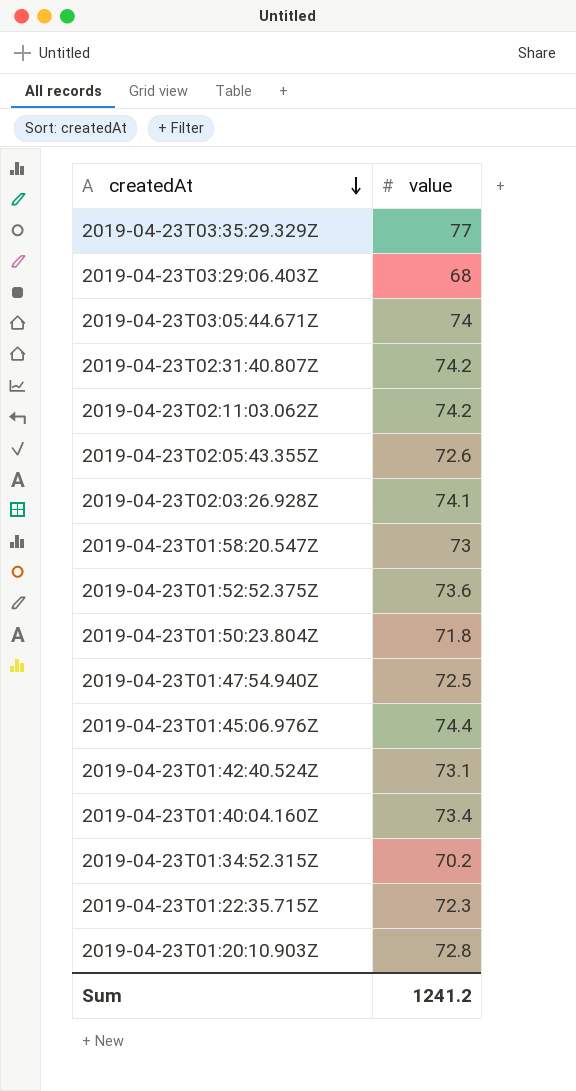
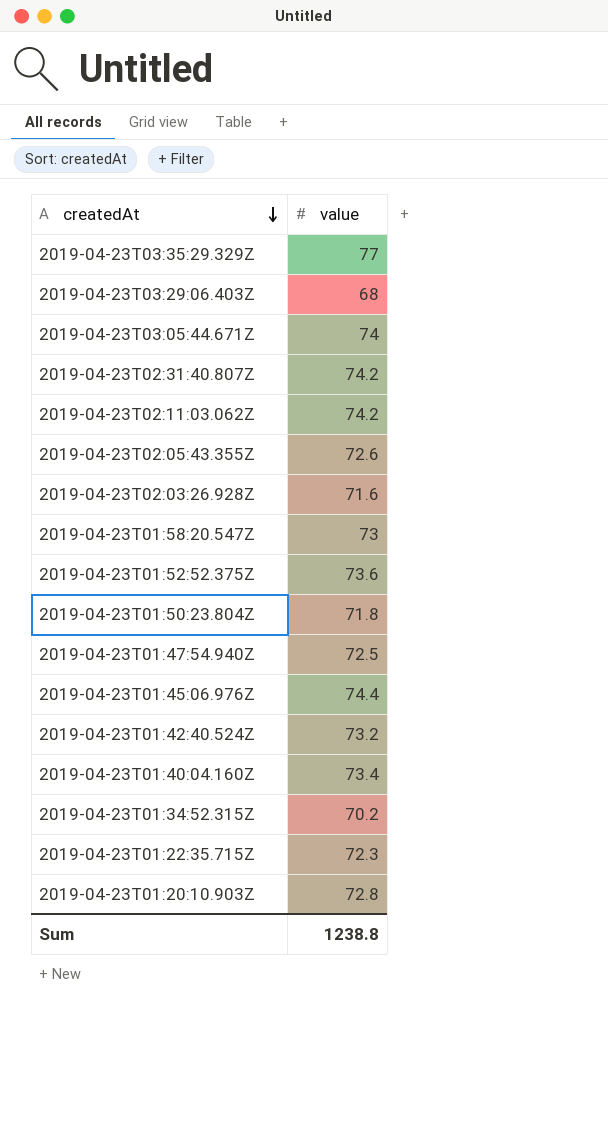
2019-04-23T02:03:26.928Z | value: 74.1 -> 71.6
2019-04-23T01:42:40.524Z | value: 73.1 -> 73.2
Sum | value: 1241.2 -> 1238.8

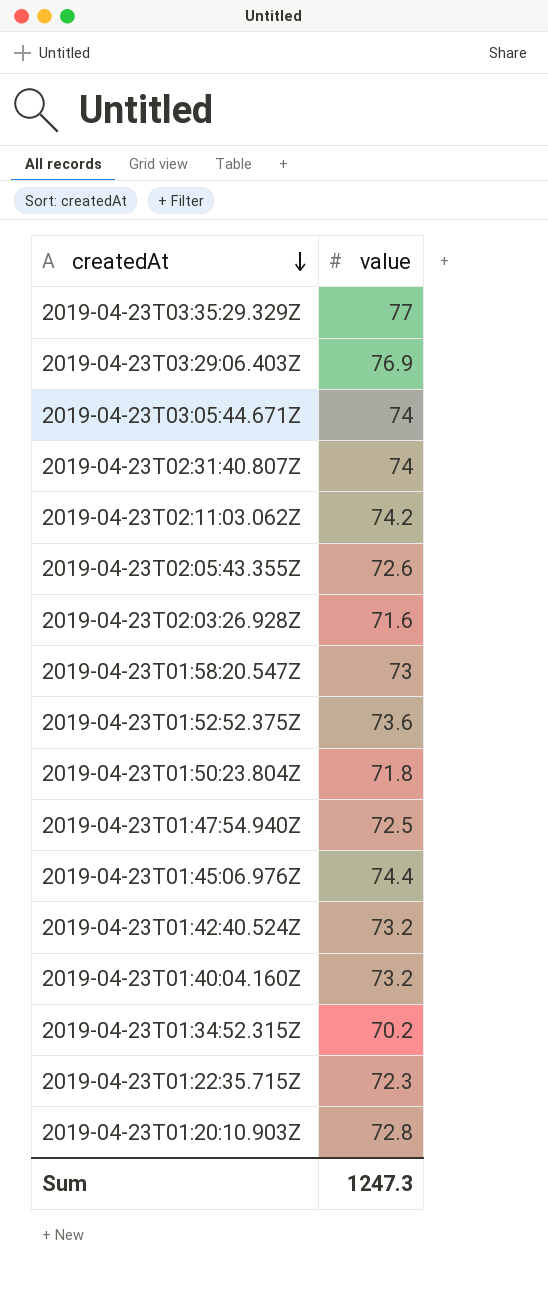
2019-04-23T03:29:06.403Z | value: 68 -> 76.9
2019-04-23T02:31:40.807Z | value: 74.2 -> 74
2019-04-23T01:40:04.160Z | value: 73.4 -> 73.2
Sum | value: 1238.8 -> 1247.3

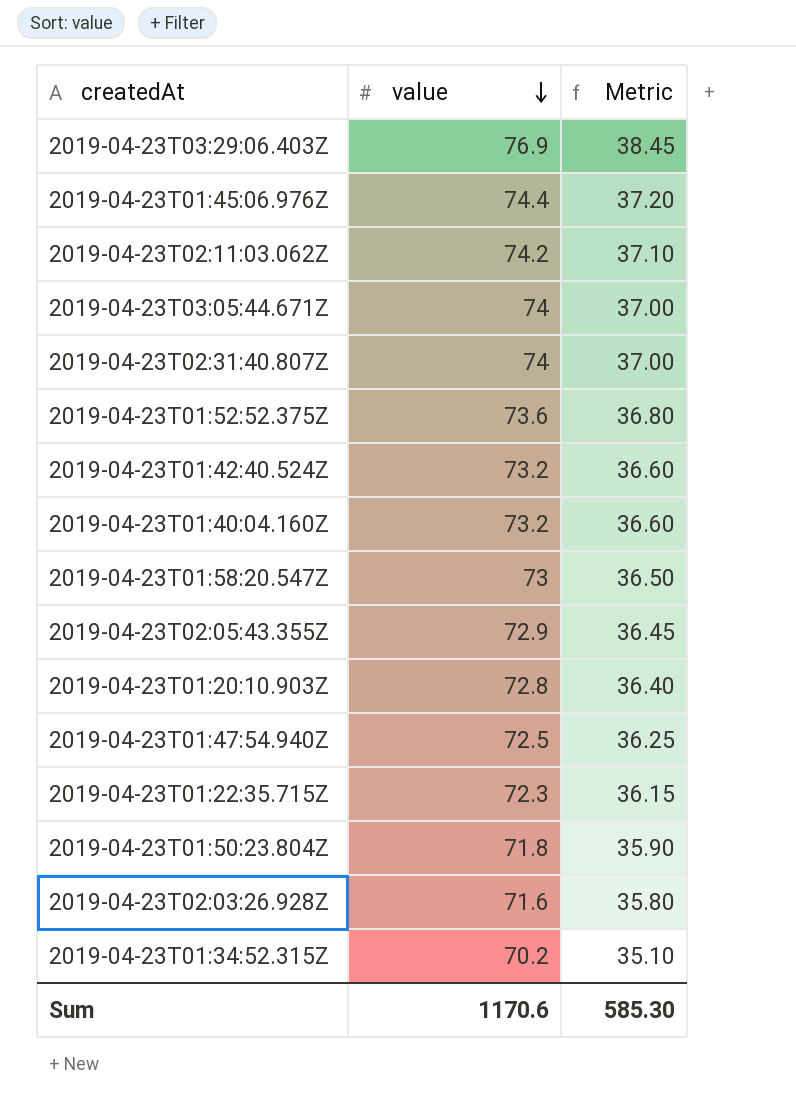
row order: createdAt descending -> value descending
column Metric | formula: none -> [value] * 0.5
row 2019-04-23T03:35:29.329Z: 77 -> none
2019-04-23T02:05:43.355Z | value: 72.6 -> 72.9
Sum | value: 1247.3 -> 1170.6

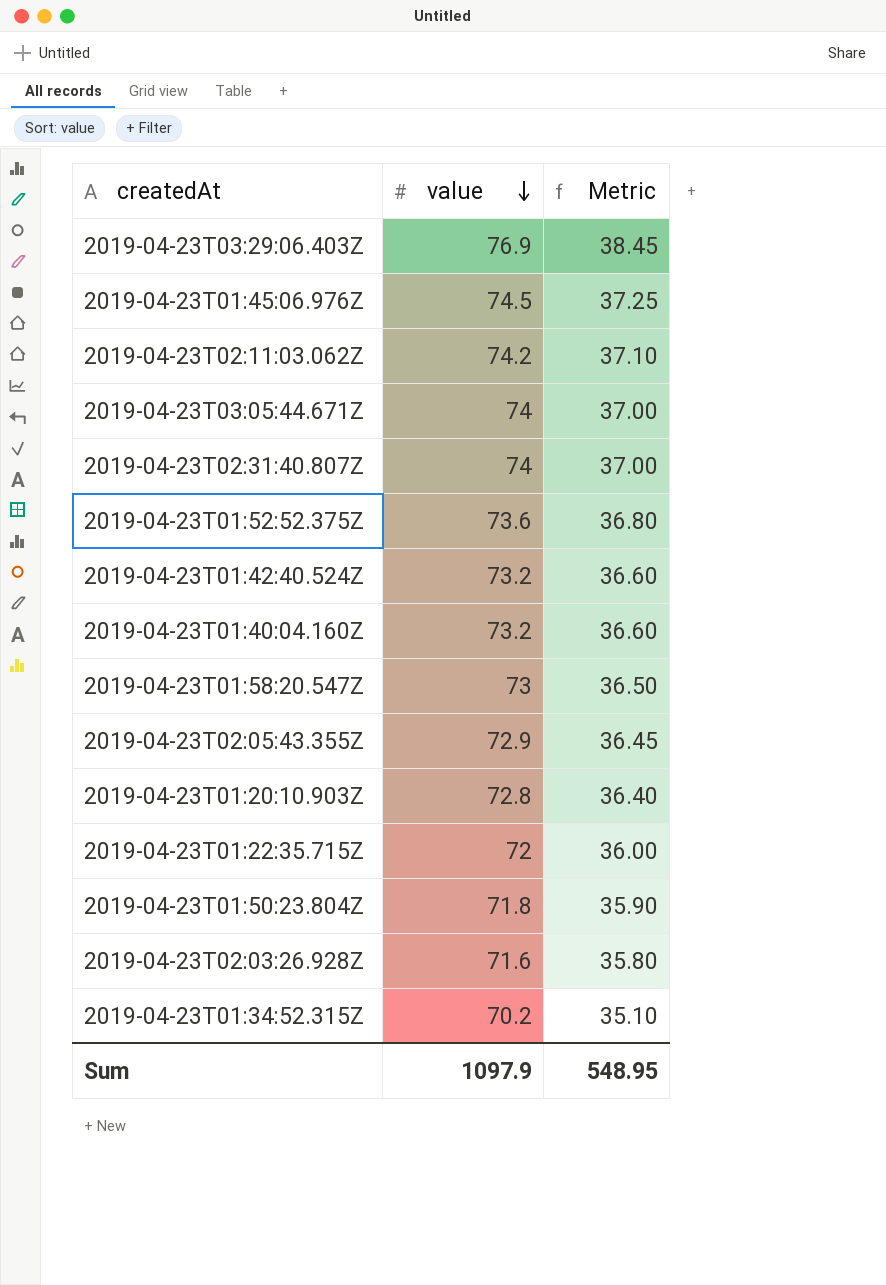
row 2019-04-23T01:47:54.940Z: 72.5 | 36.25 -> none
2019-04-23T01:45:06.976Z | value: 74.4 -> 74.5
2019-04-23T01:45:06.976Z | Metric: 37.20 -> 37.25
2019-04-23T01:22:35.715Z | value: 72.3 -> 72
2019-04-23T01:22:35.715Z | Metric: 36.15 -> 36.00
Sum | value: 1170.6 -> 1097.9
Sum | Metric: 585.30 -> 548.95

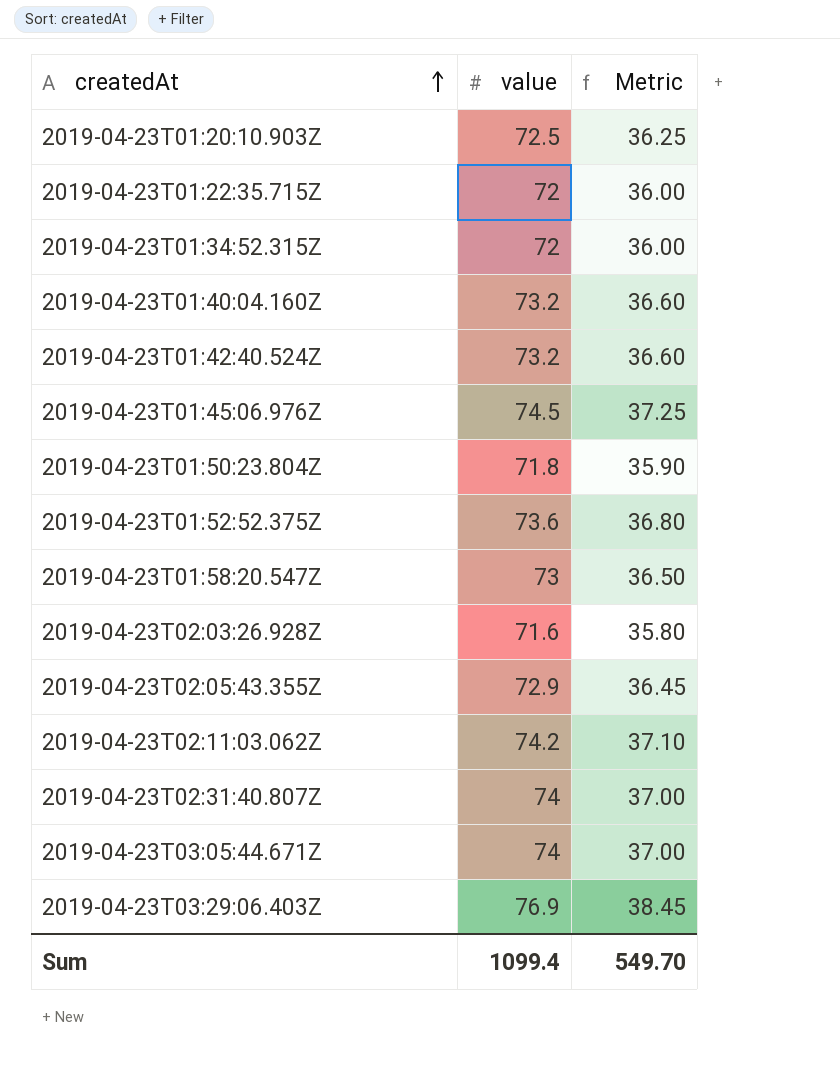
row order: value descending -> createdAt ascending
2019-04-23T01:20:10.903Z | value: 72.8 -> 72.5
2019-04-23T01:20:10.903Z | Metric: 36.40 -> 36.25
2019-04-23T01:34:52.315Z | value: 70.2 -> 72
2019-04-23T01:34:52.315Z | Metric: 35.10 -> 36.00
Sum | value: 1097.9 -> 1099.4
Sum | Metric: 548.95 -> 549.70

